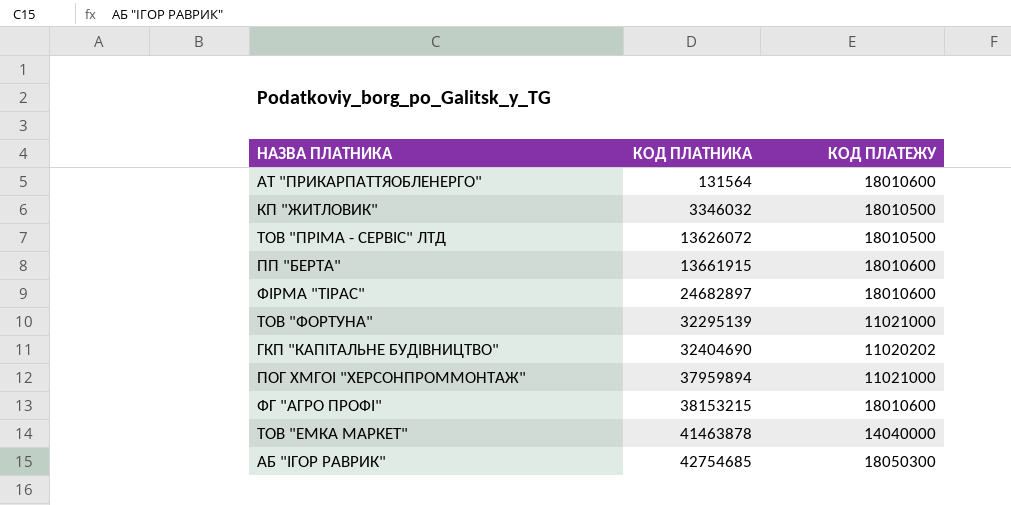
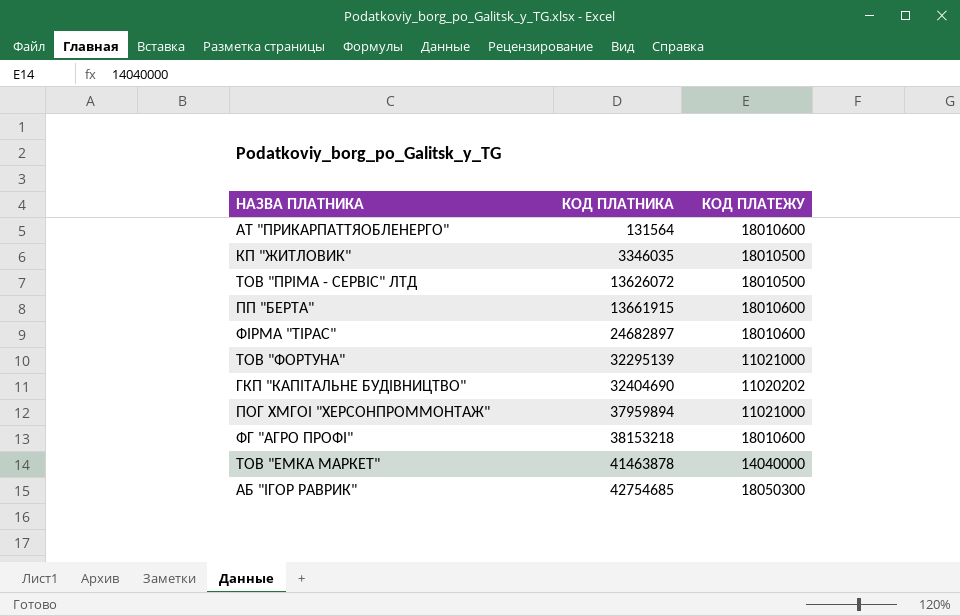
КП "ЖИТЛОВИК" | КОД ПЛАТНИКА: 3346032 -> 3346035
ФГ "АГРО ПРОФІ" | КОД ПЛАТНИКА: 38153215 -> 38153218

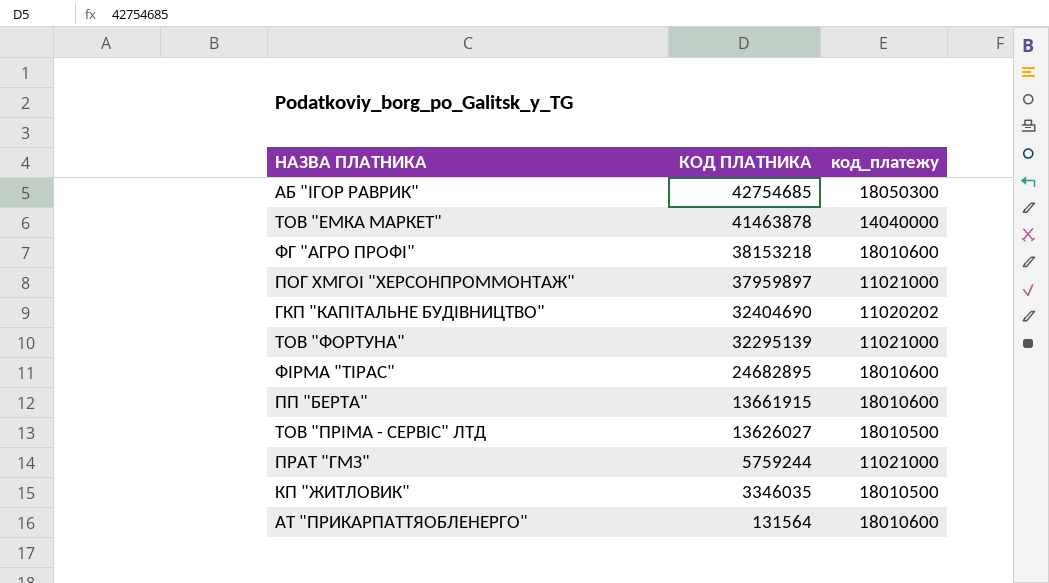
row order: КОД ПЛАТНИКА ascending -> КОД ПЛАТНИКА descending
column name: КОД ПЛАТЕЖУ -> код_платежу
ПОГ ХМГОІ "ХЕРСОНПРОММОНТАЖ" | КОД ПЛАТНИКА: 37959894 -> 37959897
ФІРМА "ТІРАС" | КОД ПЛАТНИКА: 24682897 -> 24682895
ТОВ "ПРІМА - СЕРВІС" ЛТД | КОД ПЛАТНИКА: 13626072 -> 13626027
row ПРАТ "ГМЗ": none -> 5759244 | 11021000

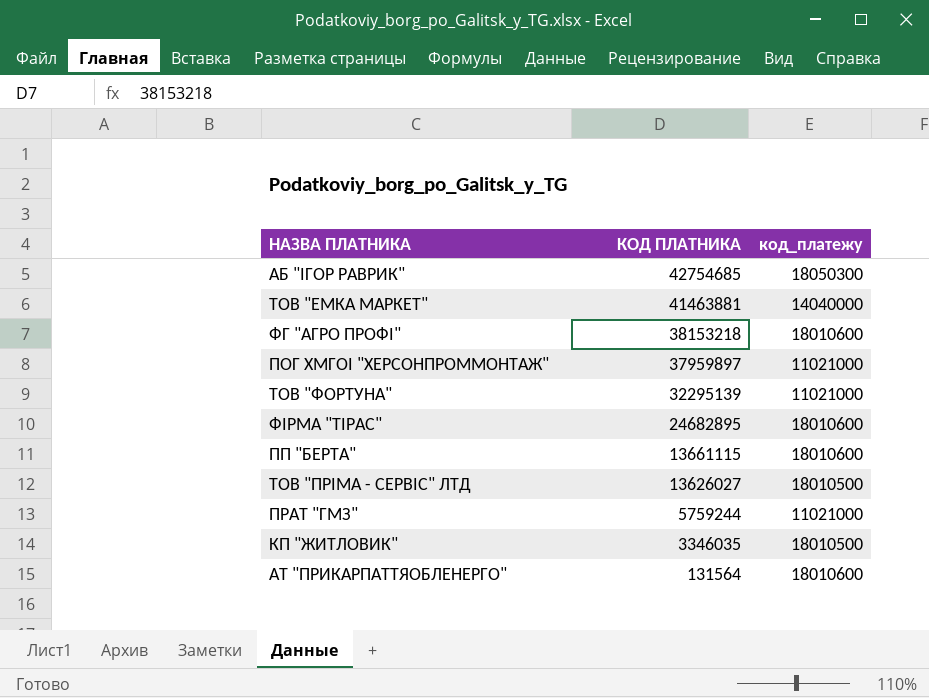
row ГКП "КАПІТАЛЬНЕ БУДІВНИЦТВО": 32404690 | 11020202 -> none
ТОВ "ЕМКА МАРКЕТ" | КОД ПЛАТНИКА: 41463878 -> 41463881
ПП "БЕРТА" | КОД ПЛАТНИКА: 13661915 -> 13661115

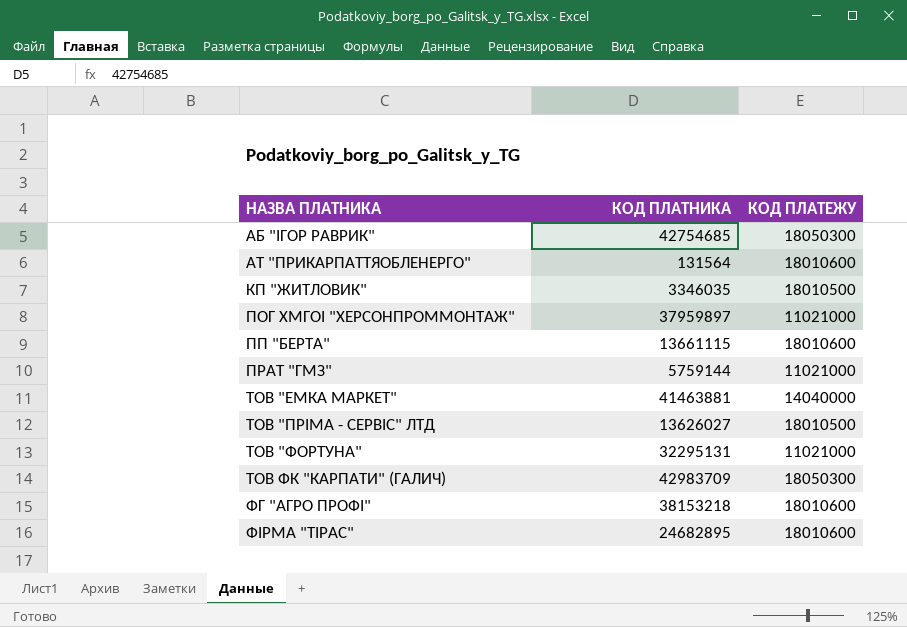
row order: КОД ПЛАТНИКА descending -> НАЗВА ПЛАТНИКА ascending
column name: код_платежу -> КОД ПЛАТЕЖУ
ПРАТ "ГМЗ" | КОД ПЛАТНИКА: 5759244 -> 5759144
ТОВ "ФОРТУНА" | КОД ПЛАТНИКА: 32295139 -> 32295131
row ТОВ ФК "КАРПАТИ" (ГАЛИЧ): none -> 42983709 | 18050300

